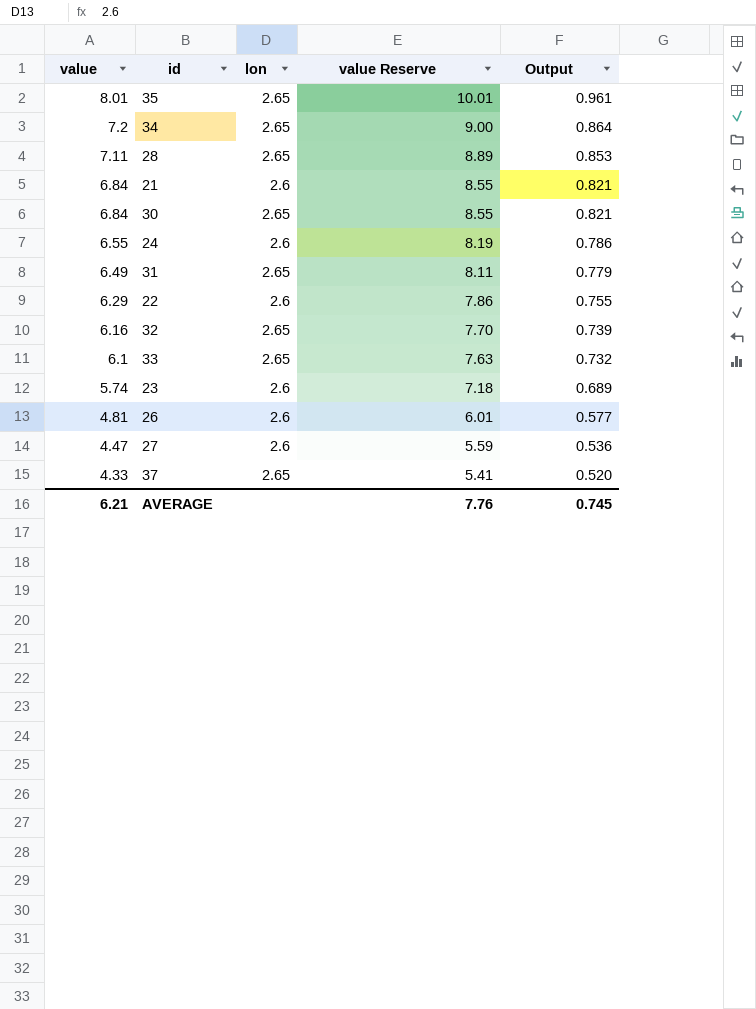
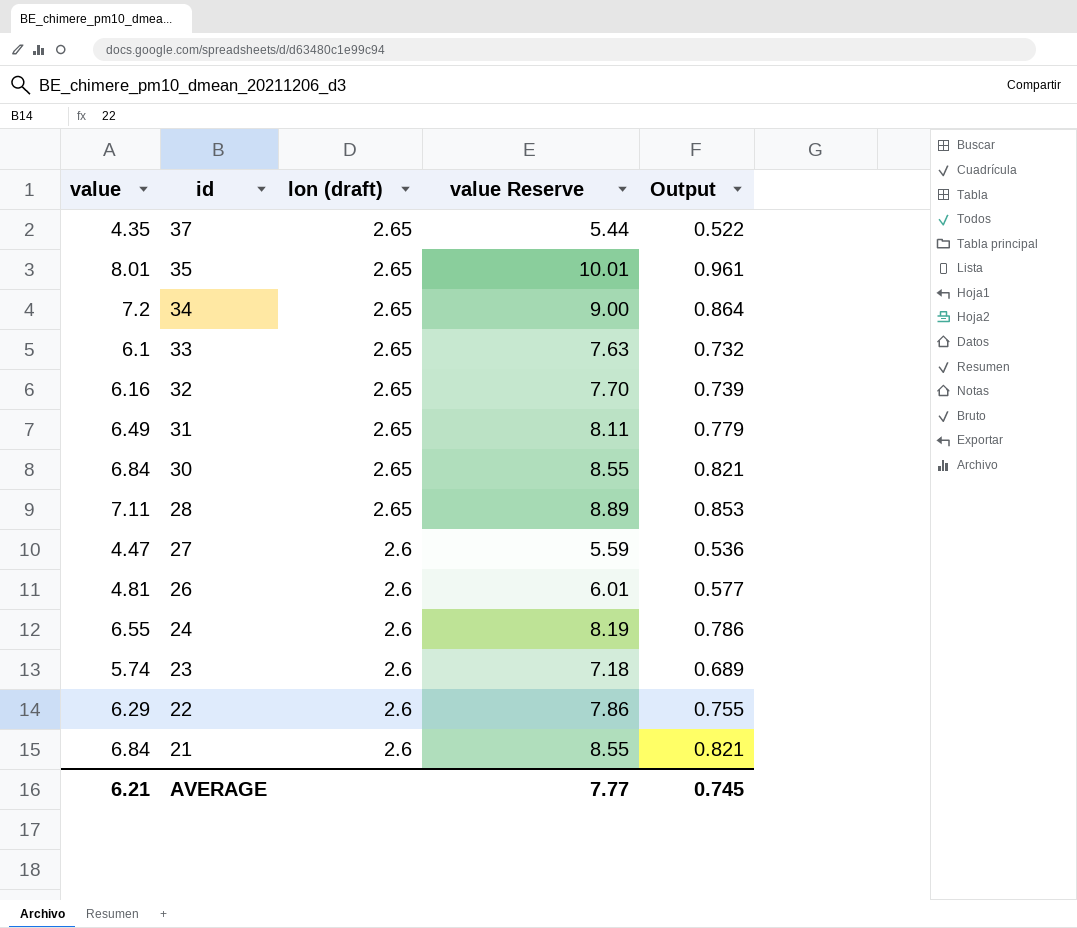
row order: value descending -> id descending
column name: lon -> lon (draft)
37 | value: 4.33 -> 4.35
37 | value Reserve: 5.41 -> 5.44
37 | Output: 0.520 -> 0.522
AVERAGE | value Reserve: 7.76 -> 7.77

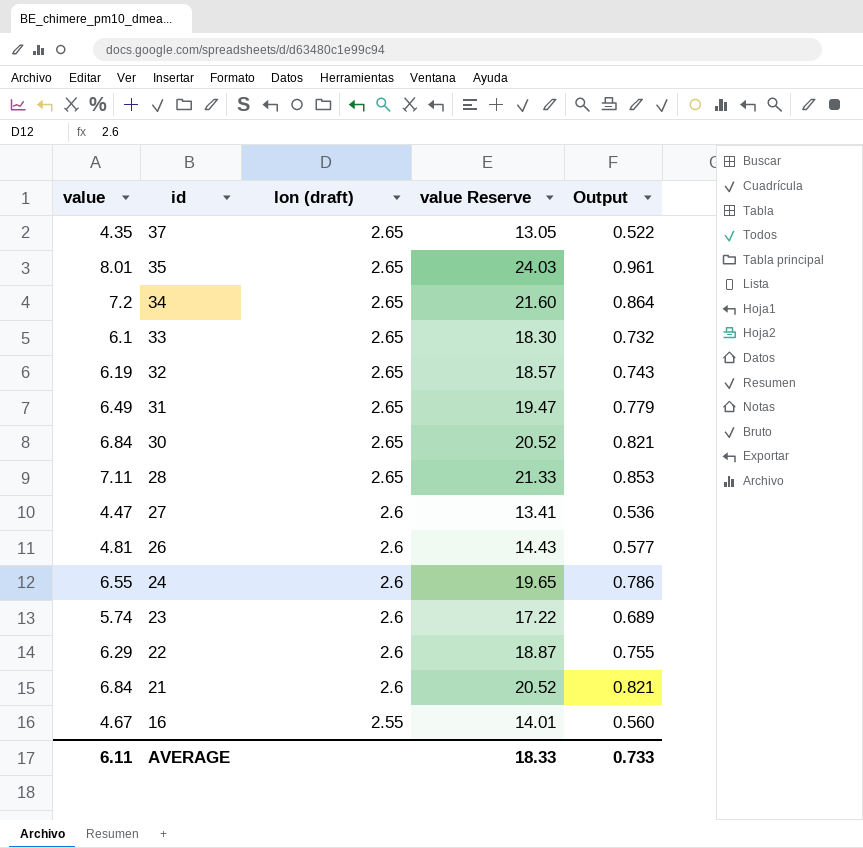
column value Reserve | formula: [value] * 1.25 -> [value] * 3
32 | value: 6.16 -> 6.19
32 | Output: 0.739 -> 0.743
row 16: none -> 4.67 | 2.55 | 14.01 | 0.560
AVERAGE | value: 6.21 -> 6.11
AVERAGE | value Reserve: 7.77 -> 18.33
AVERAGE | Output: 0.745 -> 0.733

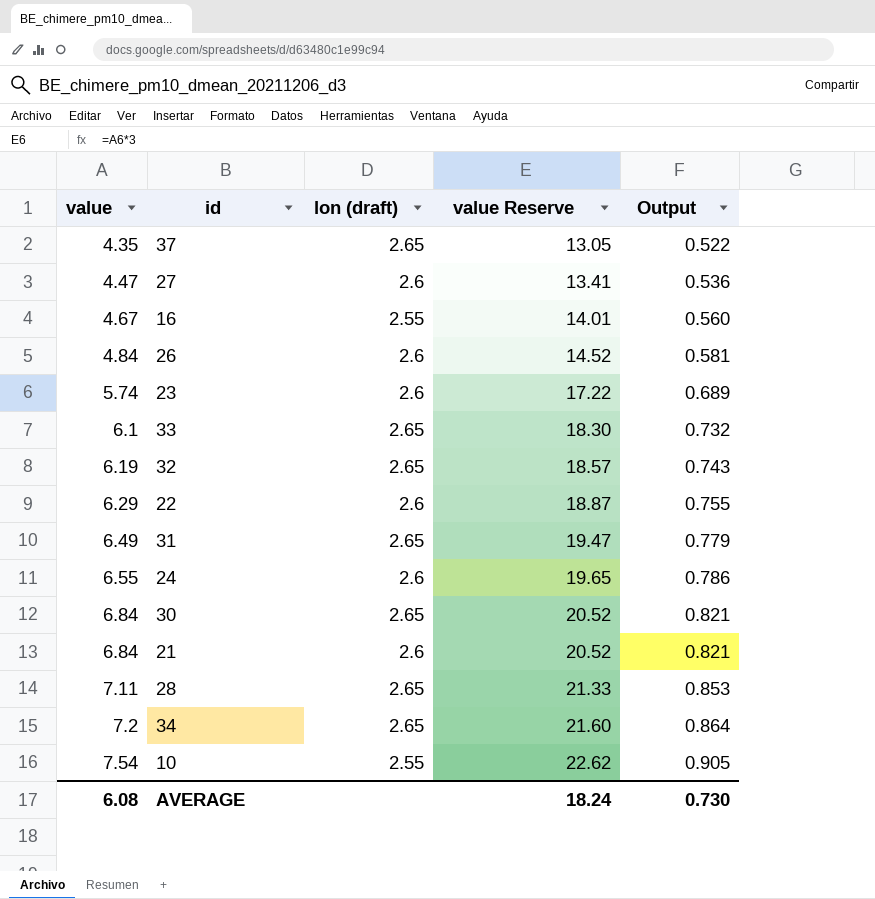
row order: id descending -> value ascending
row 35: 8.01 | 2.65 | 24.03 | 0.961 -> none
26 | value: 4.81 -> 4.84
26 | value Reserve: 14.43 -> 14.52
26 | Output: 0.577 -> 0.581
row 10: none -> 7.54 | 2.55 | 22.62 | 0.905
AVERAGE | value: 6.11 -> 6.08
AVERAGE | value Reserve: 18.33 -> 18.24
AVERAGE | Output: 0.733 -> 0.730

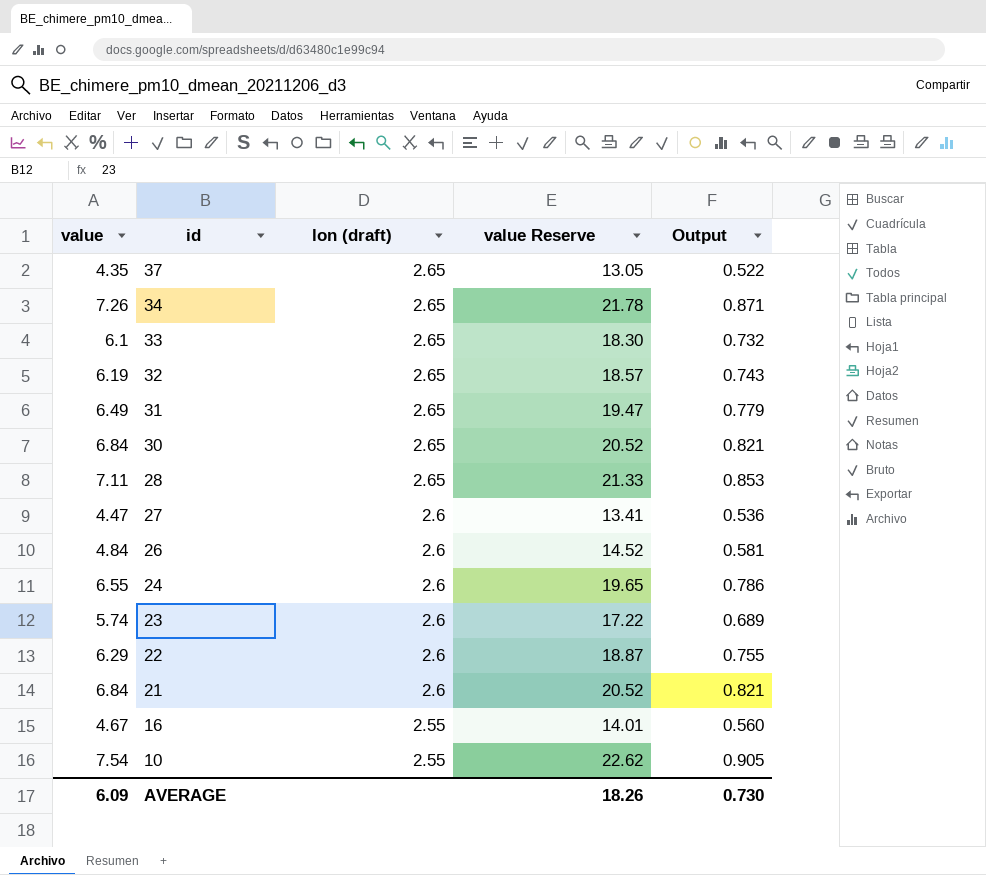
row order: value ascending -> id descending
34 | value: 7.2 -> 7.26
34 | value Reserve: 21.60 -> 21.78
34 | Output: 0.864 -> 0.871
AVERAGE | value: 6.08 -> 6.09
AVERAGE | value Reserve: 18.24 -> 18.26

